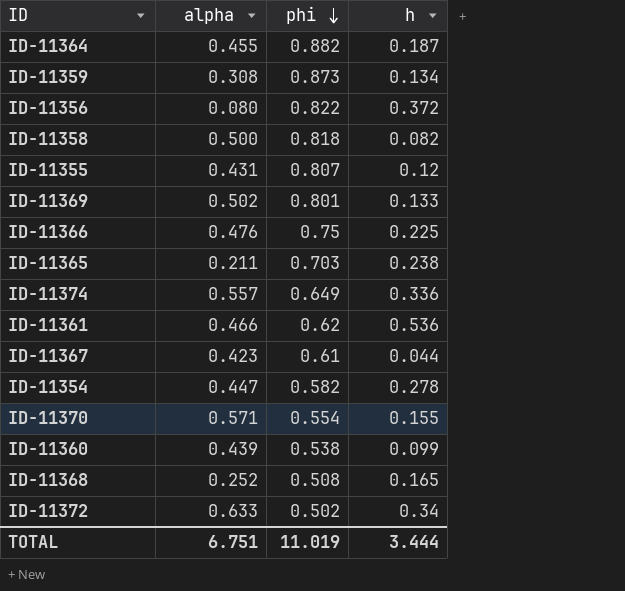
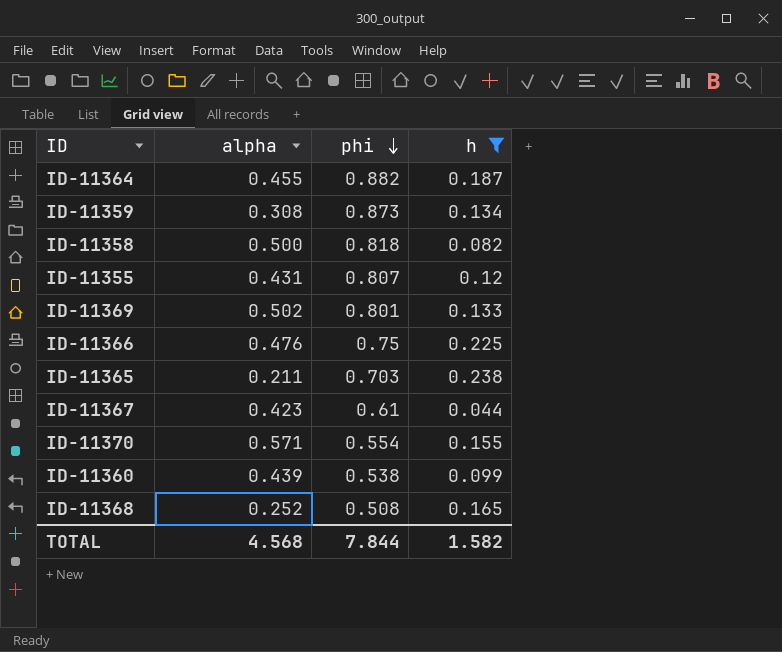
filter: none -> h <= 0.238
TOTAL | alpha: 6.751 -> 4.568
TOTAL | phi: 11.019 -> 7.844
TOTAL | h: 3.444 -> 1.582

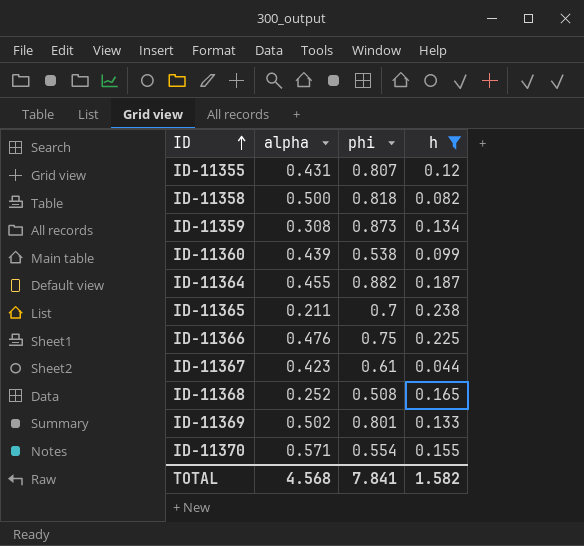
row order: phi descending -> ID ascending
ID-11365 | phi: 0.703 -> 0.7
TOTAL | phi: 7.844 -> 7.841

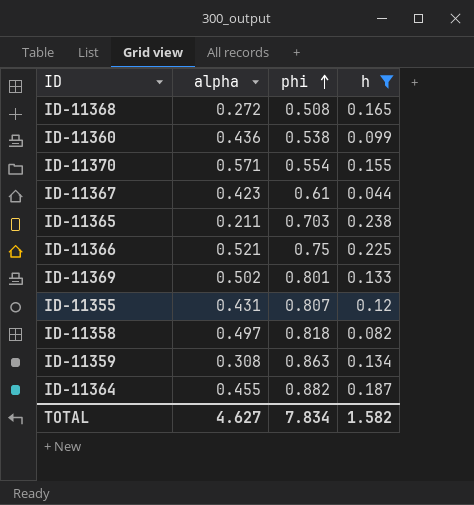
row order: ID ascending -> phi ascending
ID-11368 | alpha: 0.252 -> 0.272
ID-11360 | alpha: 0.439 -> 0.436
ID-11365 | phi: 0.7 -> 0.703
ID-11366 | alpha: 0.476 -> 0.521
ID-11358 | alpha: 0.500 -> 0.497
ID-11359 | phi: 0.873 -> 0.863
TOTAL | alpha: 4.568 -> 4.627
TOTAL | phi: 7.841 -> 7.834

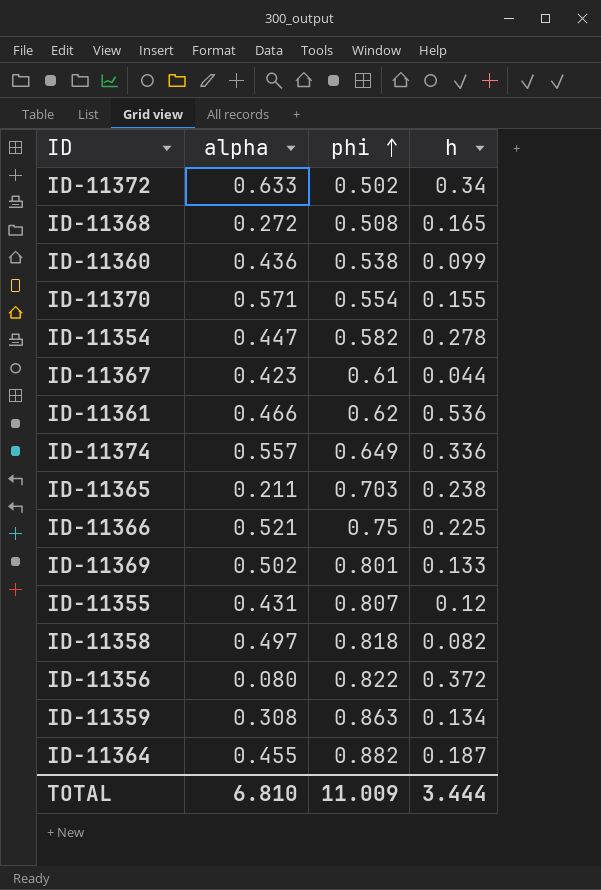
filter: h <= 0.238 -> none
TOTAL | alpha: 4.627 -> 6.810
TOTAL | phi: 7.834 -> 11.009
TOTAL | h: 1.582 -> 3.444

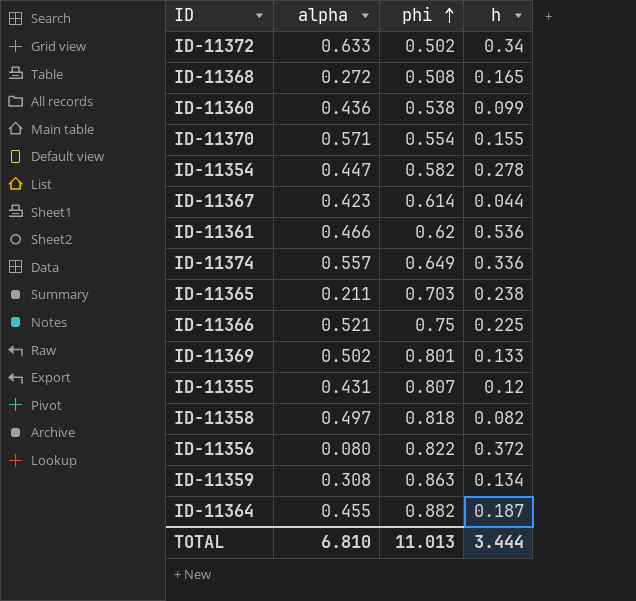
ID-11367 | phi: 0.61 -> 0.614
TOTAL | phi: 11.009 -> 11.013

